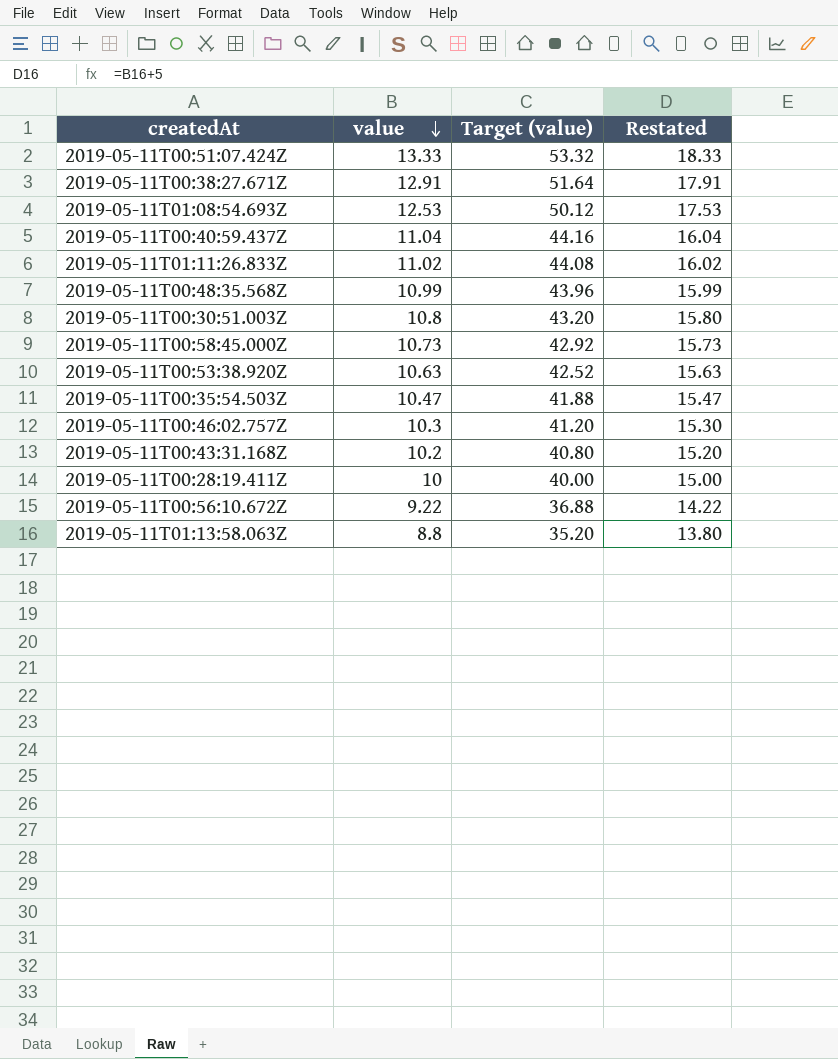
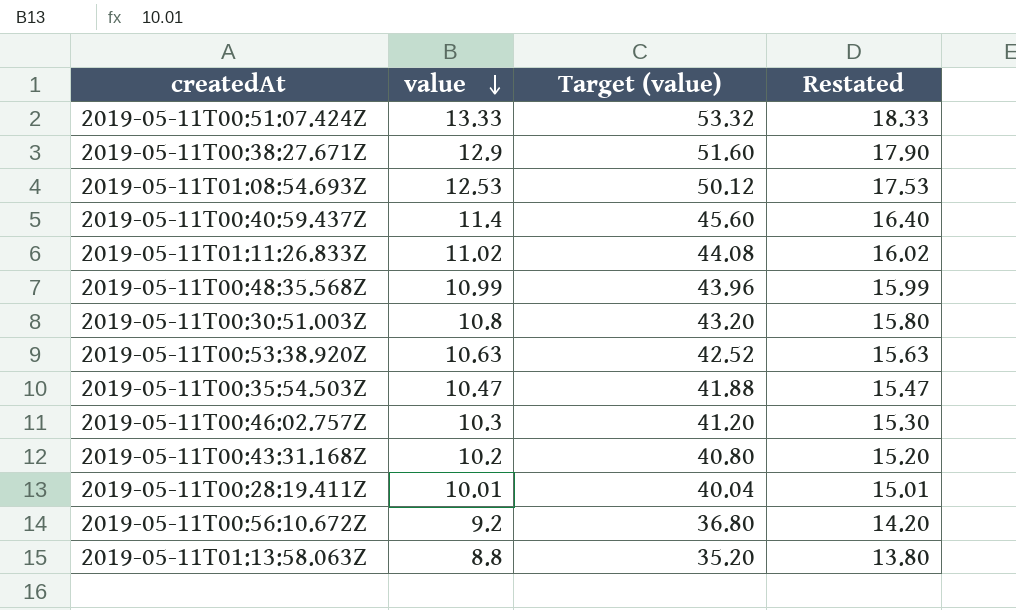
row 2019-05-11T00:58:45.000Z: 10.73 | 42.92 | 15.73 -> none
2019-05-11T00:38:27.671Z | value: 12.91 -> 12.9
2019-05-11T00:38:27.671Z | Target (value): 51.64 -> 51.60
2019-05-11T00:38:27.671Z | Restated: 17.91 -> 17.90
2019-05-11T00:40:59.437Z | value: 11.04 -> 11.4
2019-05-11T00:40:59.437Z | Target (value): 44.16 -> 45.60
2019-05-11T00:40:59.437Z | Restated: 16.04 -> 16.40
2019-05-11T00:28:19.411Z | value: 10 -> 10.01
2019-05-11T00:28:19.411Z | Target (value): 40.00 -> 40.04
2019-05-11T00:28:19.411Z | Restated: 15.00 -> 15.01
2019-05-11T00:56:10.672Z | value: 9.22 -> 9.2
2019-05-11T00:56:10.672Z | Target (value): 36.88 -> 36.80
2019-05-11T00:56:10.672Z | Restated: 14.22 -> 14.20

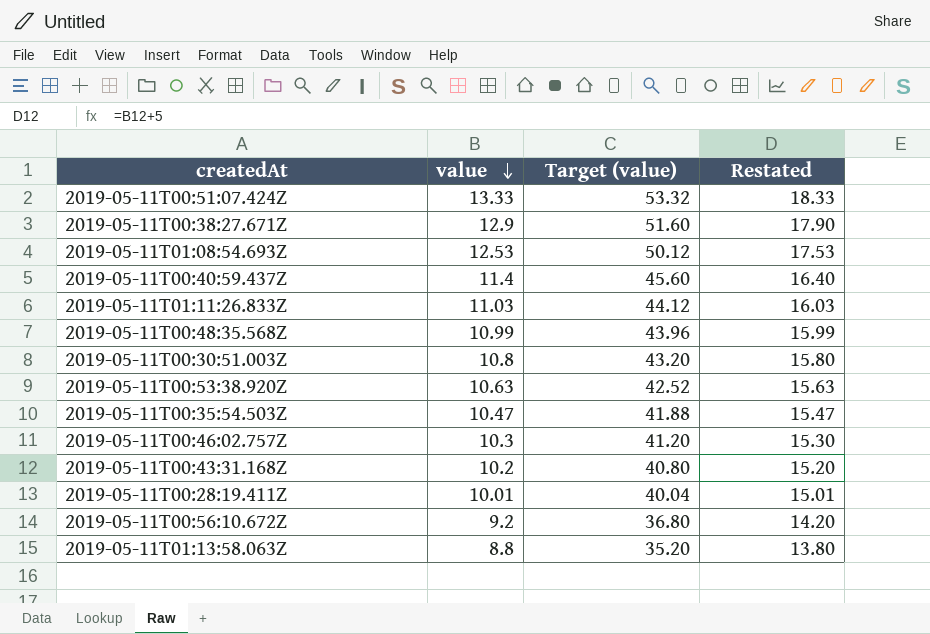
2019-05-11T01:11:26.833Z | value: 11.02 -> 11.03
2019-05-11T01:11:26.833Z | Target (value): 44.08 -> 44.12
2019-05-11T01:11:26.833Z | Restated: 16.02 -> 16.03

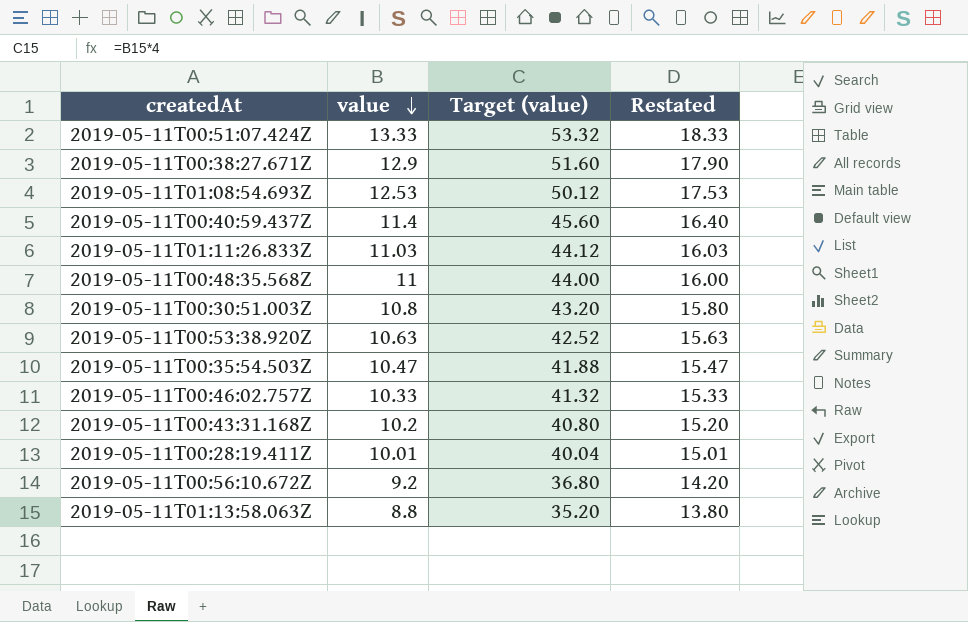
2019-05-11T00:48:35.568Z | value: 10.99 -> 11
2019-05-11T00:48:35.568Z | Target (value): 43.96 -> 44.00
2019-05-11T00:48:35.568Z | Restated: 15.99 -> 16.00
2019-05-11T00:46:02.757Z | value: 10.3 -> 10.33
2019-05-11T00:46:02.757Z | Target (value): 41.20 -> 41.32
2019-05-11T00:46:02.757Z | Restated: 15.30 -> 15.33

